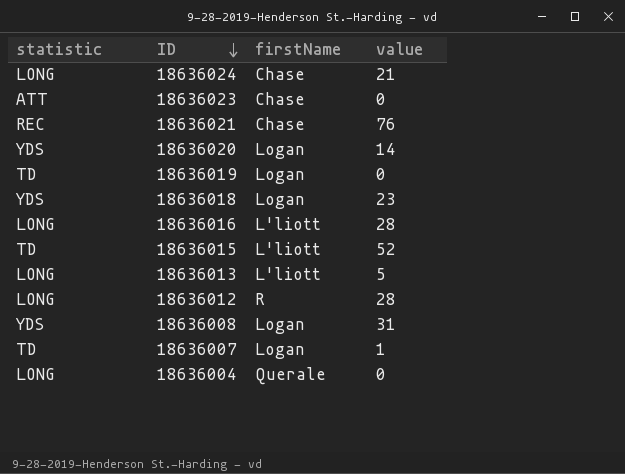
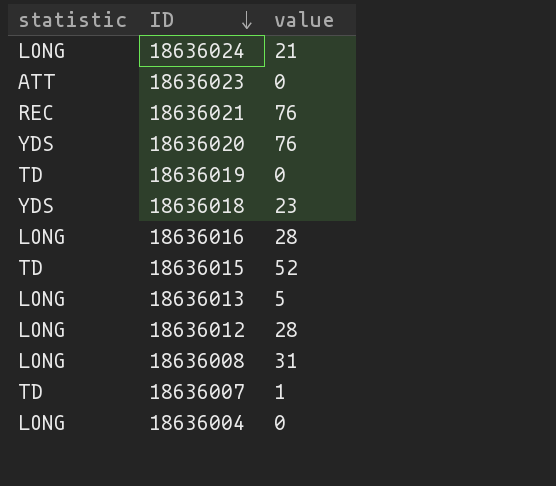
column firstName | position: 3 -> none
18636020 | value: 14 -> 76
18636008 | statistic: YDS -> LONG

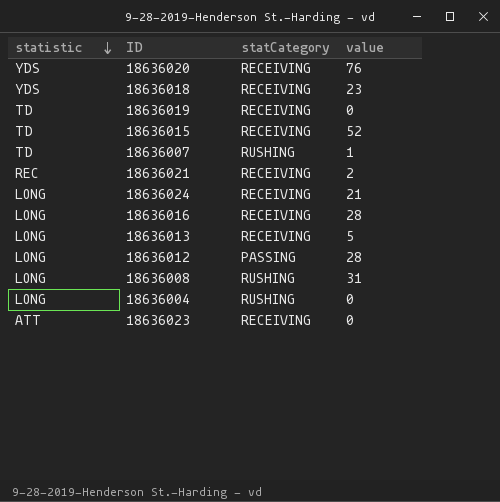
row order: ID descending -> statistic descending
column statCategory | position: none -> 3
18636021 | value: 76 -> 2

